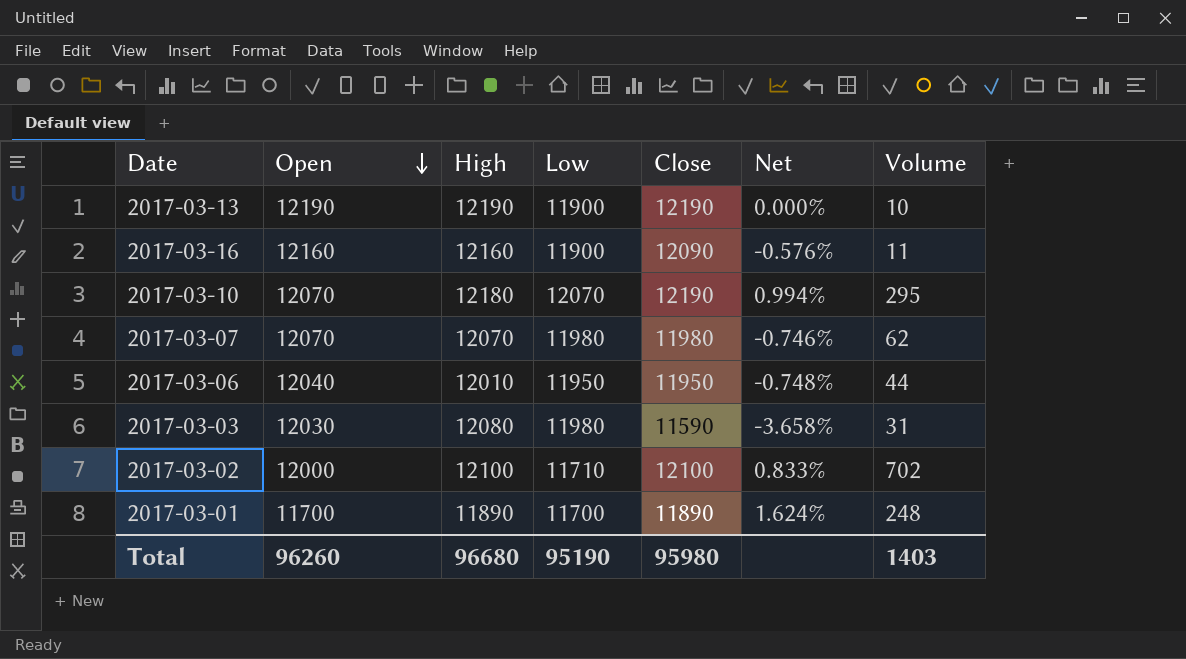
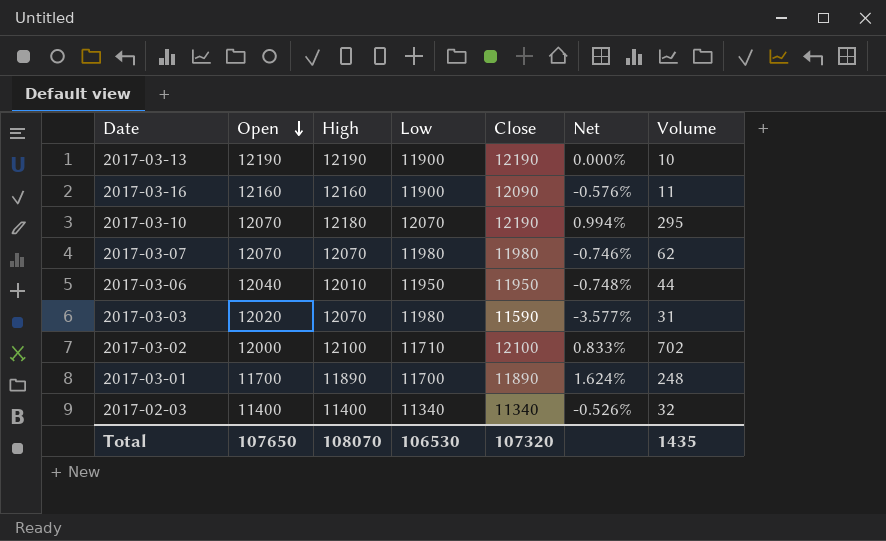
2017-03-03 | Open: 12030 -> 12020
2017-03-03 | High: 12080 -> 12070
2017-03-03 | Net: -3.658% -> -3.577%
row 2017-02-03: none -> 11400 | 11400 | 11340 | 11340 | -0.526% | 32
Total | Open: 96260 -> 107650
Total | High: 96680 -> 108070
Total | Low: 95190 -> 106530
Total | Close: 95980 -> 107320
Total | Volume: 1403 -> 1435

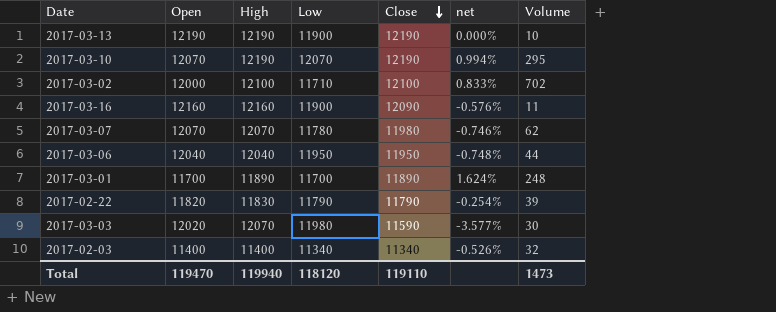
row order: Open descending -> Close descending
column name: Net -> net
2017-03-10 | High: 12180 -> 12190
2017-03-07 | Low: 11980 -> 11780
2017-03-06 | High: 12010 -> 12040
row 2017-02-22: none -> 11820 | 11830 | 11790 | 11790 | -0.254% | 39
2017-03-03 | Volume: 31 -> 30
Total | Open: 107650 -> 119470
Total | High: 108070 -> 119940
Total | Low: 106530 -> 118120
Total | Close: 107320 -> 119110
Total | Volume: 1435 -> 1473

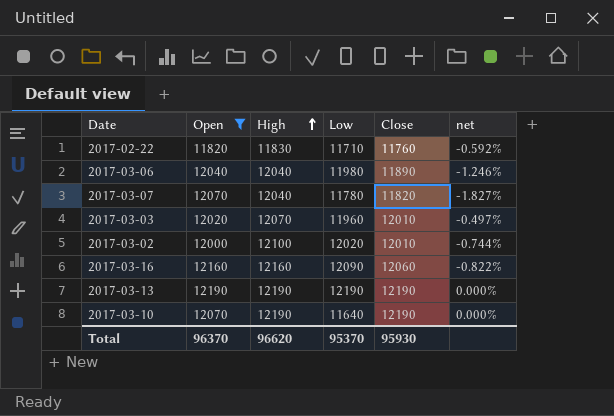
filter: none -> Open >= 11820
row order: Close descending -> High ascending
column Volume | position: 7 -> none
column net | formula: ([Close] - [Open]) / [Open] -> ([Close] - [High]) / [High]
2017-02-22 | Low: 11790 -> 11710
2017-02-22 | Close: 11790 -> 11760
2017-03-06 | Low: 11950 -> 11980
2017-03-06 | Close: 11950 -> 11890
2017-03-07 | High: 12070 -> 12040
2017-03-07 | Close: 11980 -> 11820
2017-03-03 | Low: 11980 -> 11960
2017-03-03 | Close: 11590 -> 12010
2017-03-02 | Low: 11710 -> 12020
2017-03-02 | Close: 12100 -> 12010
2017-03-16 | Low: 11900 -> 12090
2017-03-16 | Close: 12090 -> 12060
2017-03-13 | Low: 11900 -> 12190
2017-03-10 | Low: 12070 -> 11640
Total | Open: 119470 -> 96370
Total | High: 119940 -> 96620
Total | Low: 118120 -> 95370
Total | Close: 119110 -> 95930

